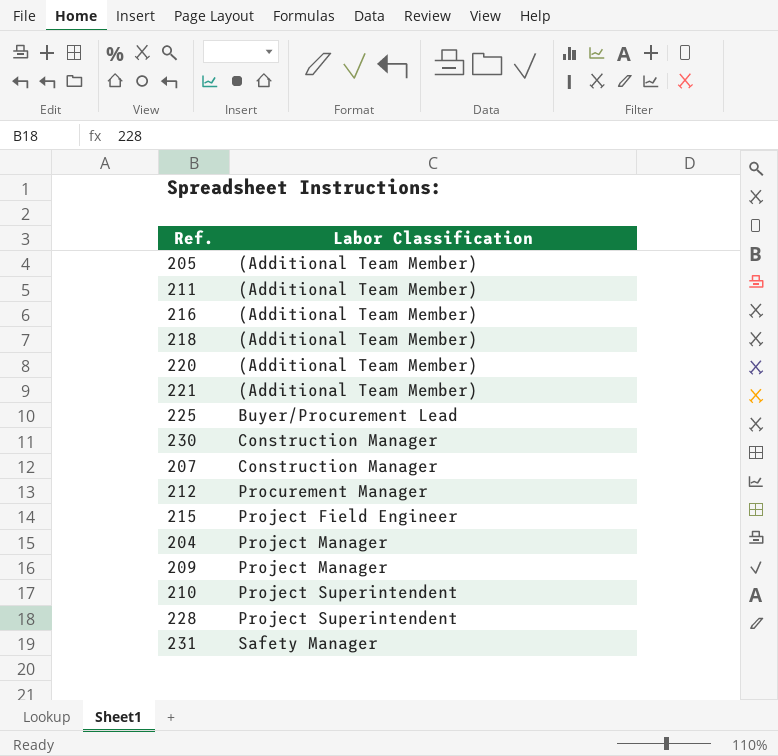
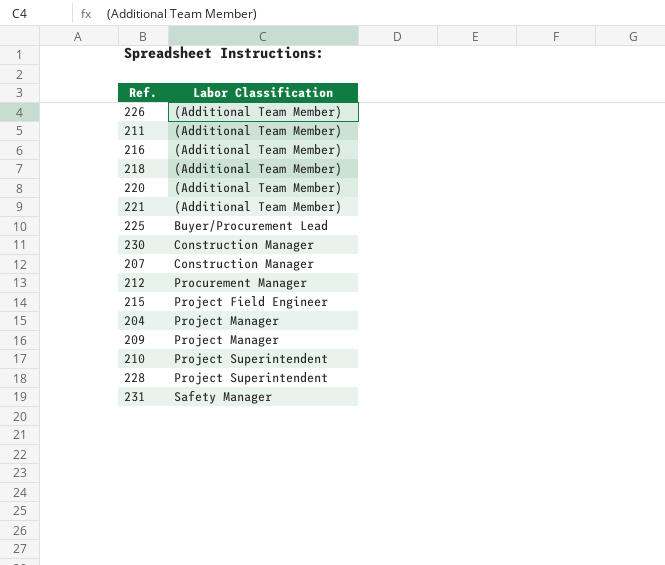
row 205: (Additional Team Member) -> none
row 226: none -> (Additional Team Member)

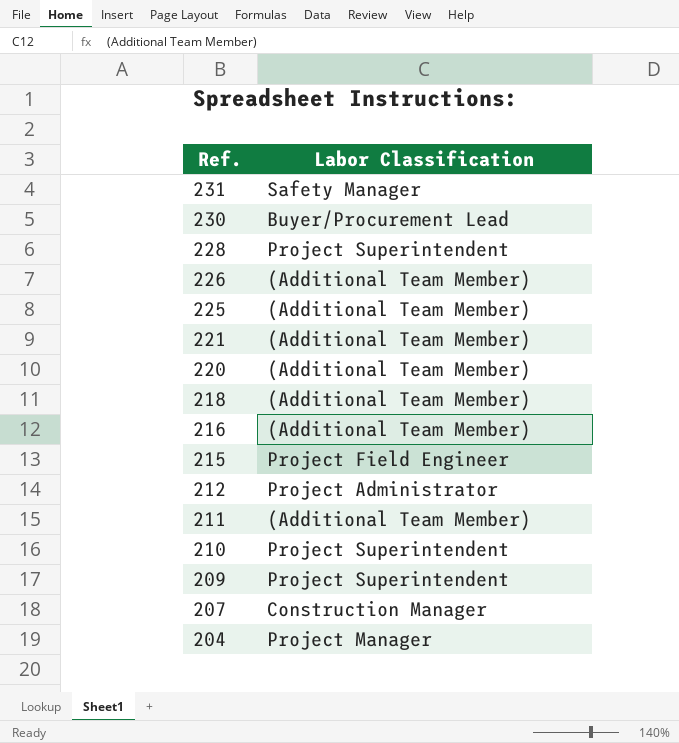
row order: Labor Classification ascending -> Ref. descending
230 | Labor Classification: Construction Manager -> Buyer/Procurement Lead
225 | Labor Classification: Buyer/Procurement Lead -> (Additional Team Member)
212 | Labor Classification: Procurement Manager -> Project Administrator
209 | Labor Classification: Project Manager -> Project Superintendent

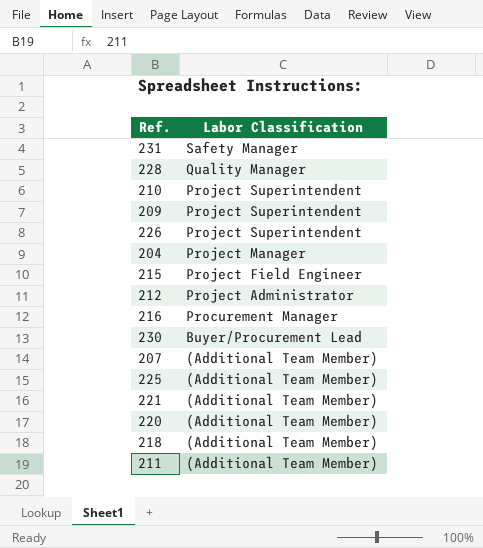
row order: Ref. descending -> Labor Classification descending
228 | Labor Classification: Project Superintendent -> Quality Manager
226 | Labor Classification: (Additional Team Member) -> Project Superintendent
216 | Labor Classification: (Additional Team Member) -> Procurement Manager
207 | Labor Classification: Construction Manager -> (Additional Team Member)

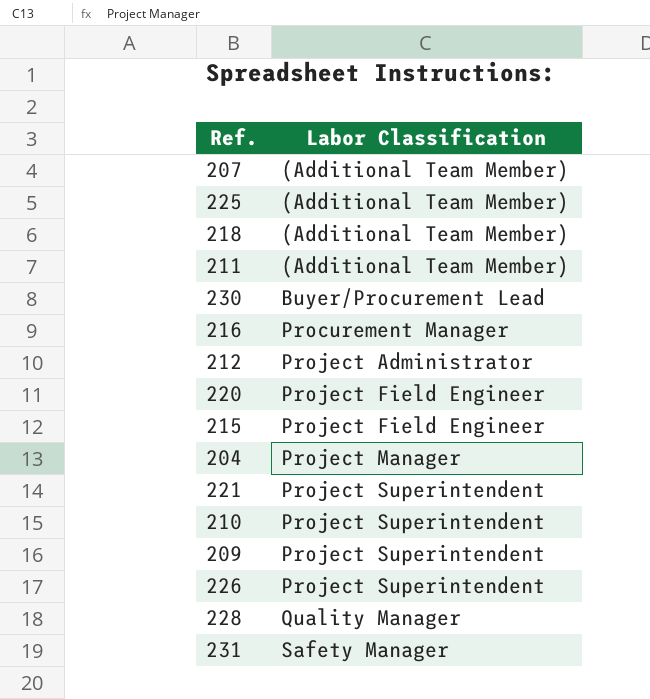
row order: Labor Classification descending -> Labor Classification ascending
220 | Labor Classification: (Additional Team Member) -> Project Field Engineer
221 | Labor Classification: (Additional Team Member) -> Project Superintendent

